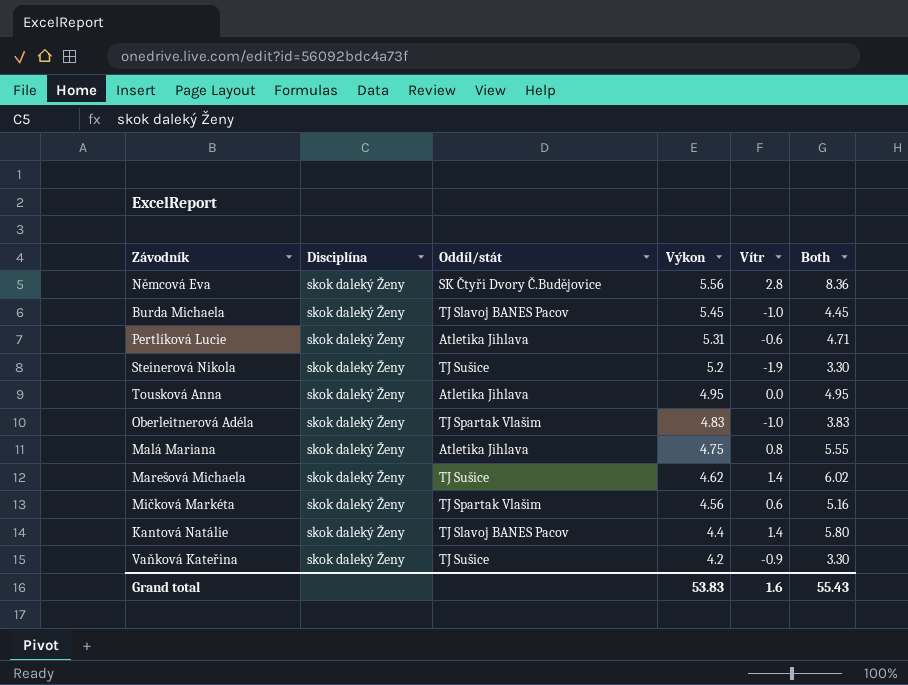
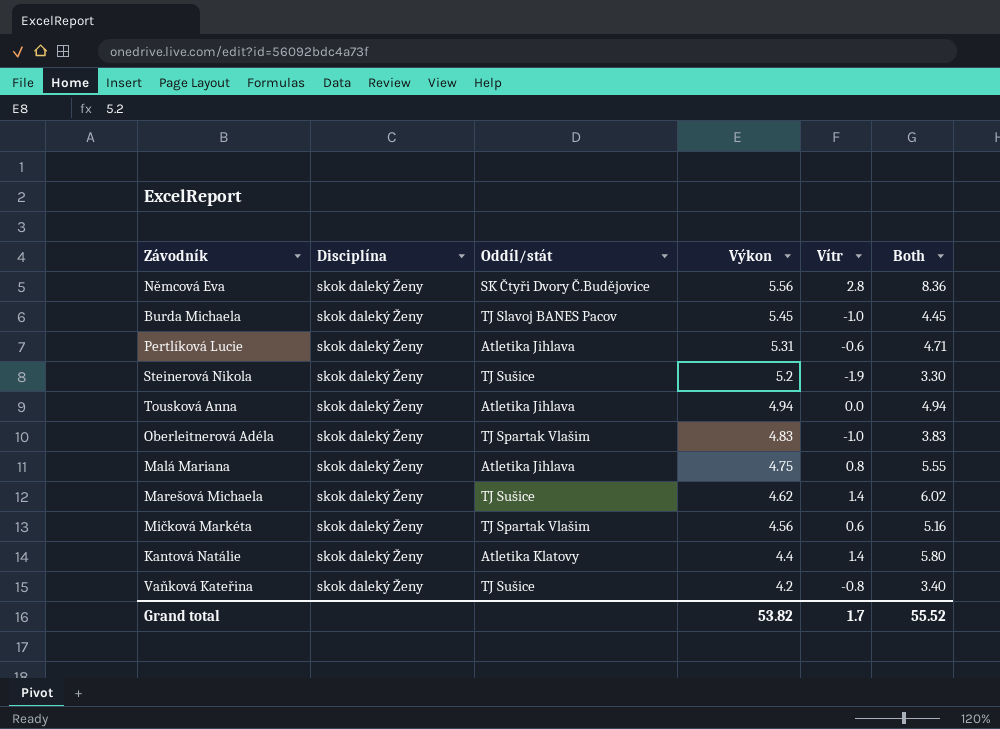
Tousková Anna | Výkon: 4.95 -> 4.94
Tousková Anna | Both: 4.95 -> 4.94
Kantová Natálie | Oddíl/stát: TJ Slavoj BANES Pacov -> Atletika Klatovy
Vaňková Kateřina | Vítr: -0.9 -> -0.8
Vaňková Kateřina | Both: 3.30 -> 3.40
Grand total | Výkon: 53.83 -> 53.82
Grand total | Vítr: 1.6 -> 1.7
Grand total | Both: 55.43 -> 55.52

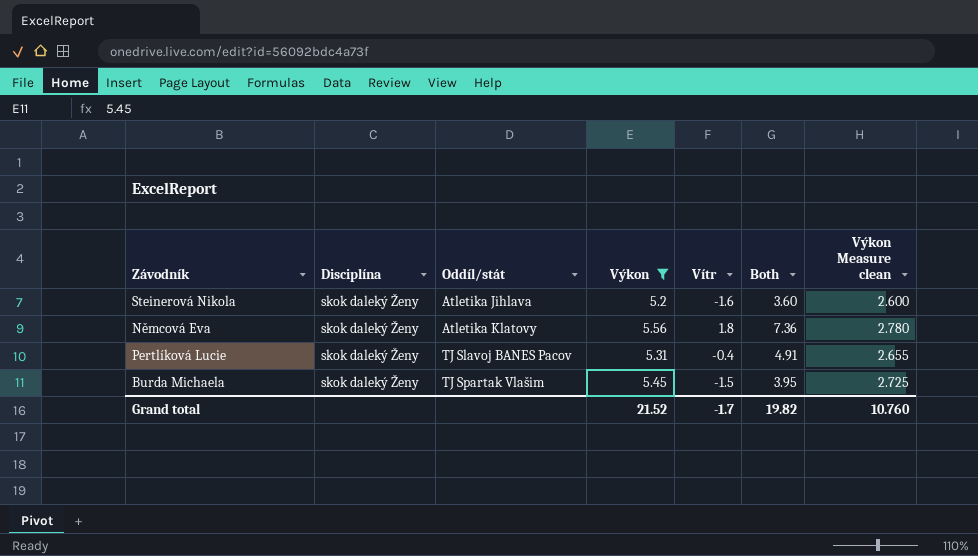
filter: none -> Výkon >= 5.2
row order: Výkon descending -> Oddíl/stát ascending
column Výkon Measure clean | formula: none -> [Výkon] * 0.5
Steinerová Nikola | Oddíl/stát: TJ Sušice -> Atletika Jihlava
Steinerová Nikola | Vítr: -1.9 -> -1.6
Steinerová Nikola | Both: 3.30 -> 3.60
Němcová Eva | Oddíl/stát: SK Čtyři Dvory Č.Budějovice -> Atletika Klatovy
Němcová Eva | Vítr: 2.8 -> 1.8
Němcová Eva | Both: 8.36 -> 7.36
Pertlíková Lucie | Oddíl/stát: Atletika Jihlava -> TJ Slavoj BANES Pacov
Pertlíková Lucie | Vítr: -0.6 -> -0.4
Pertlíková Lucie | Both: 4.71 -> 4.91
Burda Michaela | Oddíl/stát: TJ Slavoj BANES Pacov -> TJ Spartak Vlašim
Burda Michaela | Vítr: -1.0 -> -1.5
Burda Michaela | Both: 4.45 -> 3.95
Grand total | Výkon: 53.82 -> 21.52
Grand total | Vítr: 1.7 -> -1.7
Grand total | Both: 55.52 -> 19.82

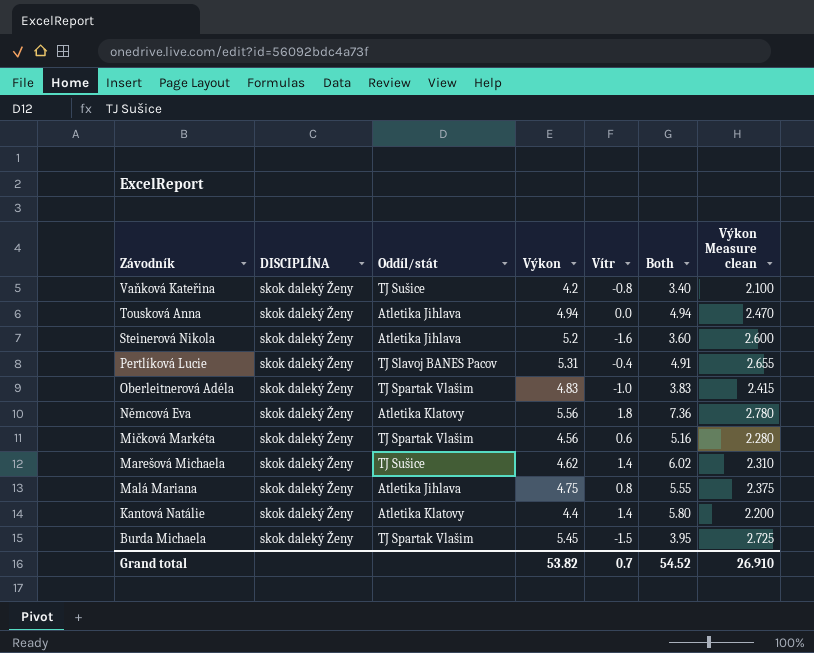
filter: Výkon >= 5.2 -> none
row order: Oddíl/stát ascending -> Závodník descending
column name: Disciplína -> DISCIPLÍNA
Grand total | Výkon: 21.52 -> 53.82
Grand total | Vítr: -1.7 -> 0.7
Grand total | Both: 19.82 -> 54.52
Grand total | Výkon Measure clean: 10.760 -> 26.910

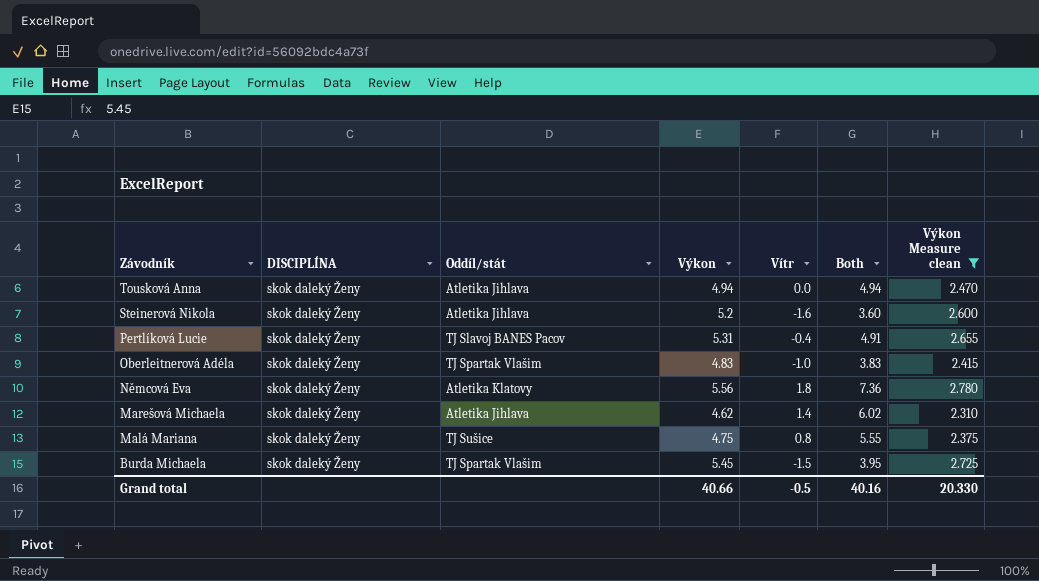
filter: none -> Výkon Measure clean >= 2.310
Marešová Michaela | Oddíl/stát: TJ Sušice -> Atletika Jihlava
Malá Mariana | Oddíl/stát: Atletika Jihlava -> TJ Sušice
Grand total | Výkon: 53.82 -> 40.66
Grand total | Vítr: 0.7 -> -0.5
Grand total | Both: 54.52 -> 40.16
Grand total | Výkon Measure clean: 26.910 -> 20.330

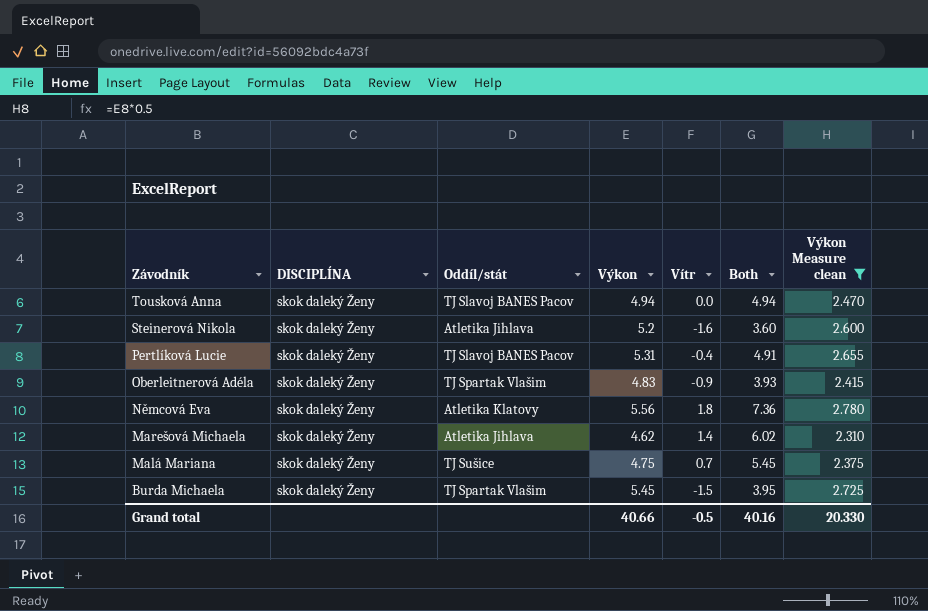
Tousková Anna | Oddíl/stát: Atletika Jihlava -> TJ Slavoj BANES Pacov
Oberleitnerová Adéla | Vítr: -1.0 -> -0.9
Oberleitnerová Adéla | Both: 3.83 -> 3.93
Malá Mariana | Vítr: 0.8 -> 0.7
Malá Mariana | Both: 5.55 -> 5.45

